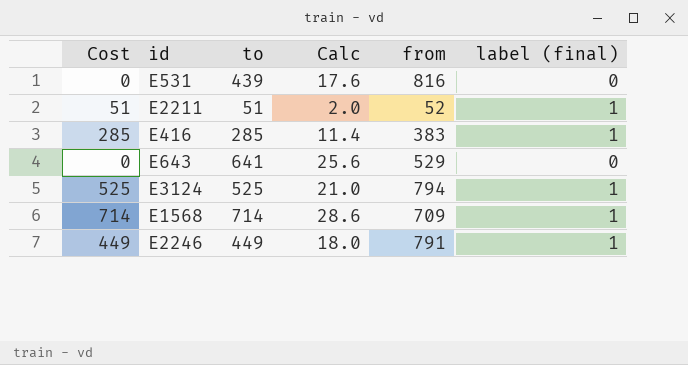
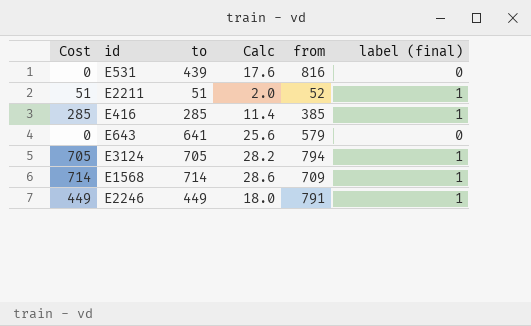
E416 | from: 383 -> 385
E643 | from: 529 -> 579
E3124 | Cost: 525 -> 705
E3124 | to: 525 -> 705
E3124 | Calc: 21.0 -> 28.2

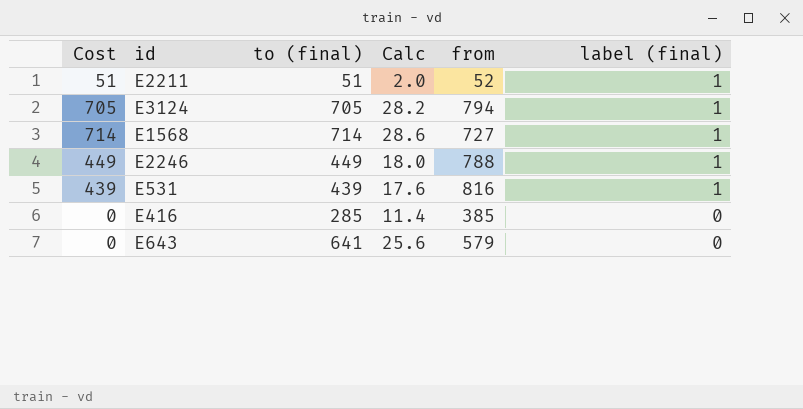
row order: none -> label (final) descending
column name: to -> to (final)
E1568 | from: 709 -> 727
E2246 | from: 791 -> 788
E531 | Cost: 0 -> 439
E531 | label (final): 0 -> 1
E416 | Cost: 285 -> 0
E416 | label (final): 1 -> 0

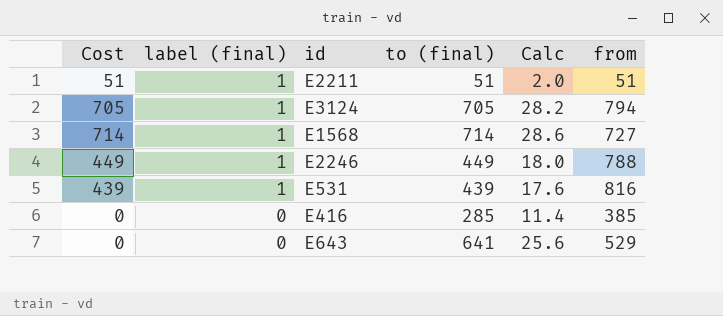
column label (final) | position: 6 -> 2
E2211 | from: 52 -> 51
E643 | from: 579 -> 529

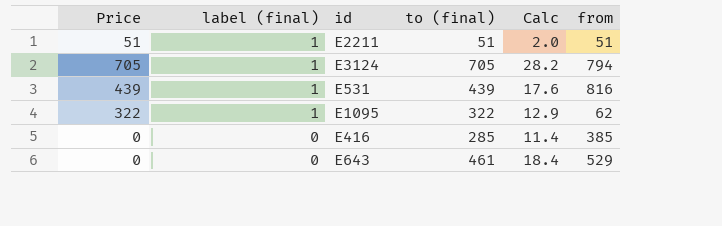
column name: Cost -> Price
row E1568: 714 | 1 | 714 | 28.6 | 727 -> none
row E2246: 449 | 1 | 449 | 18.0 | 788 -> none
row E1095: none -> 322 | 1 | 322 | 12.9 | 62
E643 | to (final): 641 -> 461
E643 | Calc: 25.6 -> 18.4

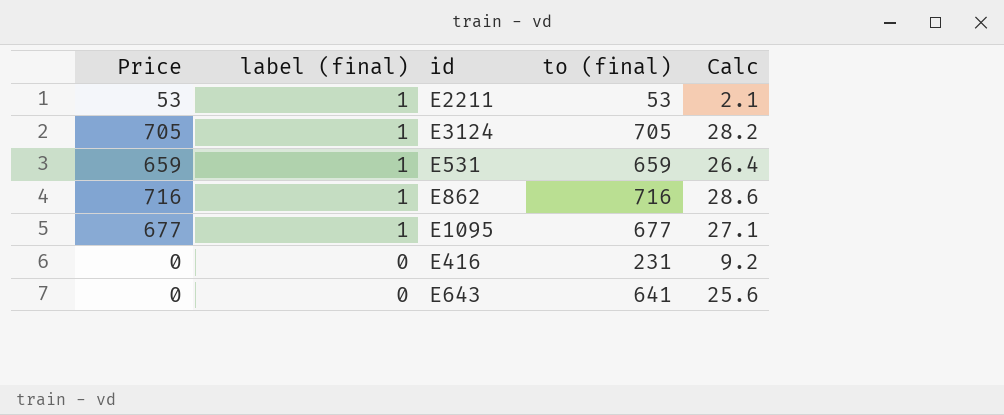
column from | position: 6 -> none
E2211 | Price: 51 -> 53
E2211 | to (final): 51 -> 53
E2211 | Calc: 2.0 -> 2.1
E531 | Price: 439 -> 659
E531 | to (final): 439 -> 659
E531 | Calc: 17.6 -> 26.4
row E862: none -> 716 | 1 | 716 | 28.6
E1095 | Price: 322 -> 677
E1095 | to (final): 322 -> 677
E1095 | Calc: 12.9 -> 27.1
E416 | to (final): 285 -> 231
E416 | Calc: 11.4 -> 9.2
E643 | to (final): 461 -> 641
E643 | Calc: 18.4 -> 25.6

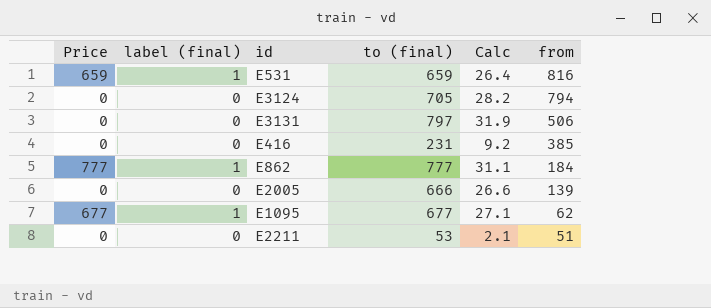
row order: label (final) descending -> from descending
column from | position: none -> 6
row E643: 0 | 0 | 641 | 25.6 -> none
E3124 | Price: 705 -> 0
E3124 | label (final): 1 -> 0
row E3131: none -> 0 | 0 | 797 | 31.9 | 506
E862 | Price: 716 -> 777
E862 | to (final): 716 -> 777
E862 | Calc: 28.6 -> 31.1
row E2005: none -> 0 | 0 | 666 | 26.6 | 139
E2211 | Price: 53 -> 0
E2211 | label (final): 1 -> 0

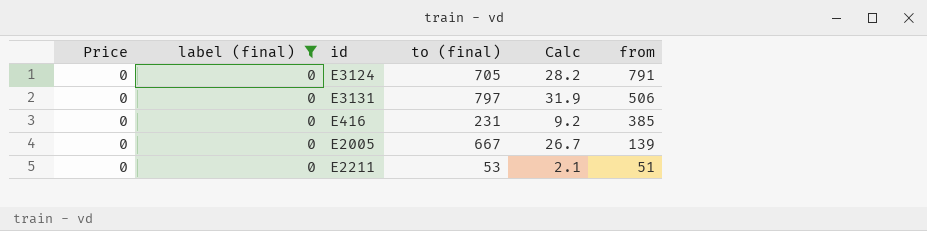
filter: none -> label (final) = 0
E3124 | from: 794 -> 791
E2005 | to (final): 666 -> 667
E2005 | Calc: 26.6 -> 26.7

